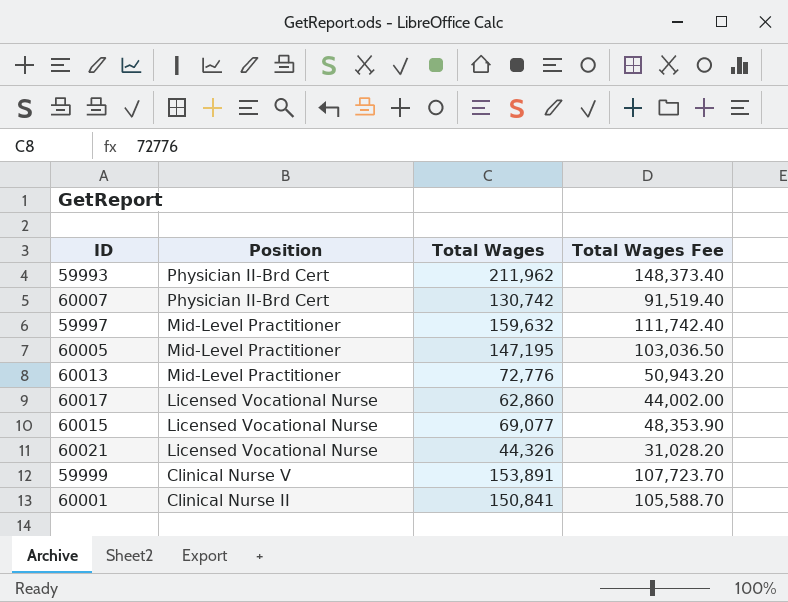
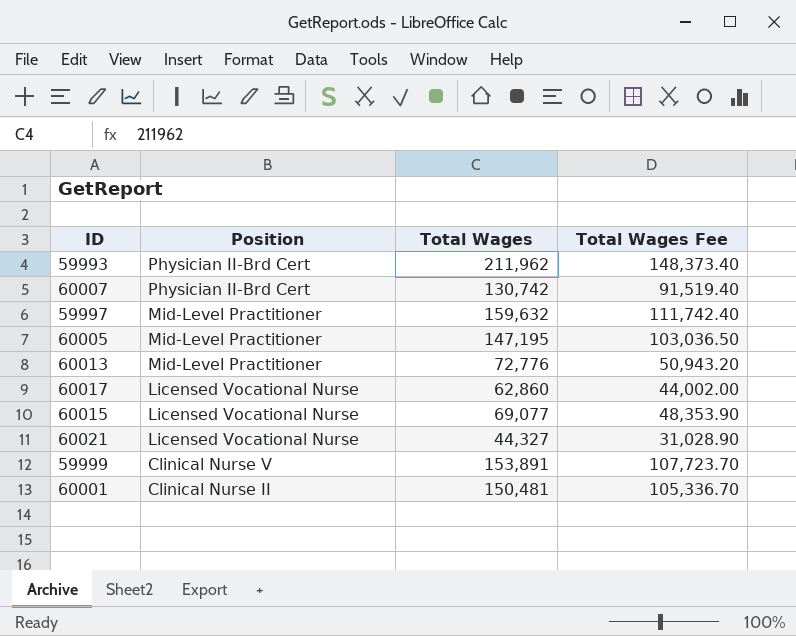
60021 | Total Wages: 44,326 -> 44,327
60021 | Total Wages Fee: 31,028.20 -> 31,028.90
60001 | Total Wages: 150,841 -> 150,481
60001 | Total Wages Fee: 105,588.70 -> 105,336.70

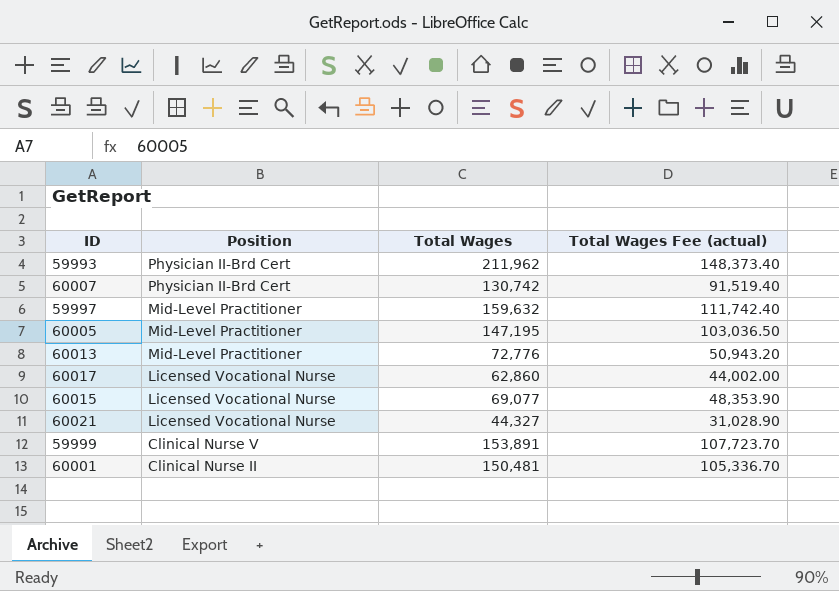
column name: Total Wages Fee -> Total Wages Fee (actual)

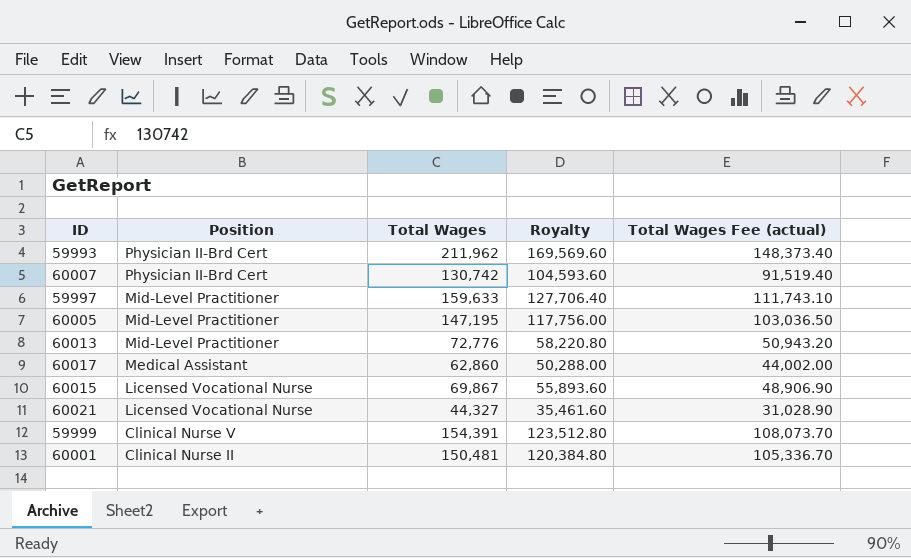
column Royalty | formula: none -> [Total Wages] * 0.8
59997 | Total Wages: 159,632 -> 159,633
59997 | Total Wages Fee (actual): 111,742.40 -> 111,743.10
60017 | Position: Licensed Vocational Nurse -> Medical Assistant
60015 | Total Wages: 69,077 -> 69,867
60015 | Total Wages Fee (actual): 48,353.90 -> 48,906.90
59999 | Total Wages: 153,891 -> 154,391
59999 | Total Wages Fee (actual): 107,723.70 -> 108,073.70

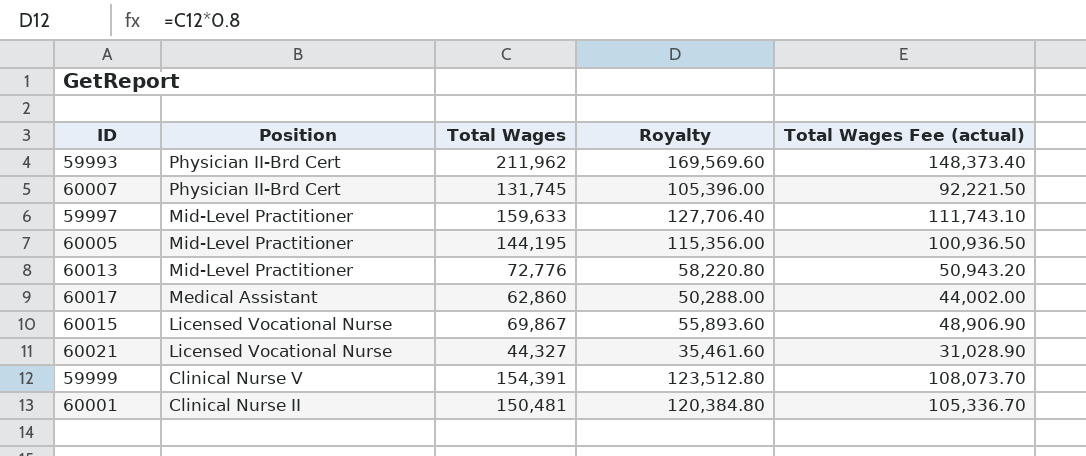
60007 | Total Wages: 130,742 -> 131,745
60007 | Royalty: 104,593.60 -> 105,396.00
60007 | Total Wages Fee (actual): 91,519.40 -> 92,221.50
60005 | Total Wages: 147,195 -> 144,195
60005 | Royalty: 117,756.00 -> 115,356.00
60005 | Total Wages Fee (actual): 103,036.50 -> 100,936.50

